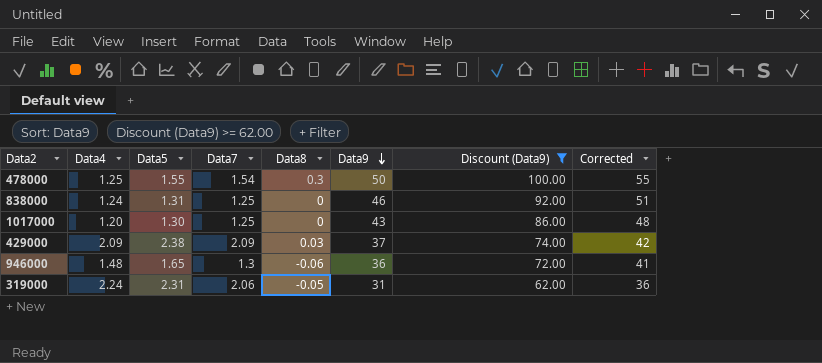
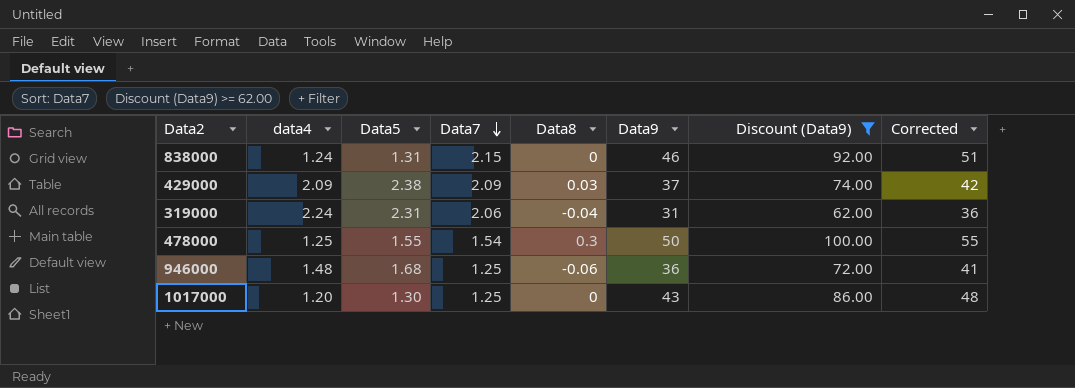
row order: Data9 descending -> Data7 descending
column name: Data4 -> data4
838000 | Data7: 1.25 -> 2.15
319000 | Data8: -0.05 -> -0.04
946000 | Data5: 1.65 -> 1.68
946000 | Data7: 1.3 -> 1.25

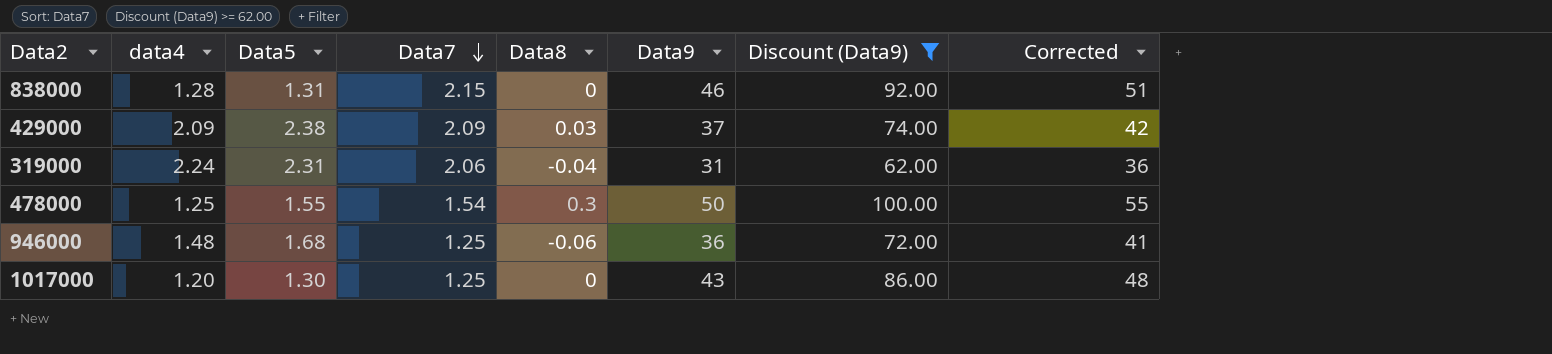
838000 | data4: 1.24 -> 1.28

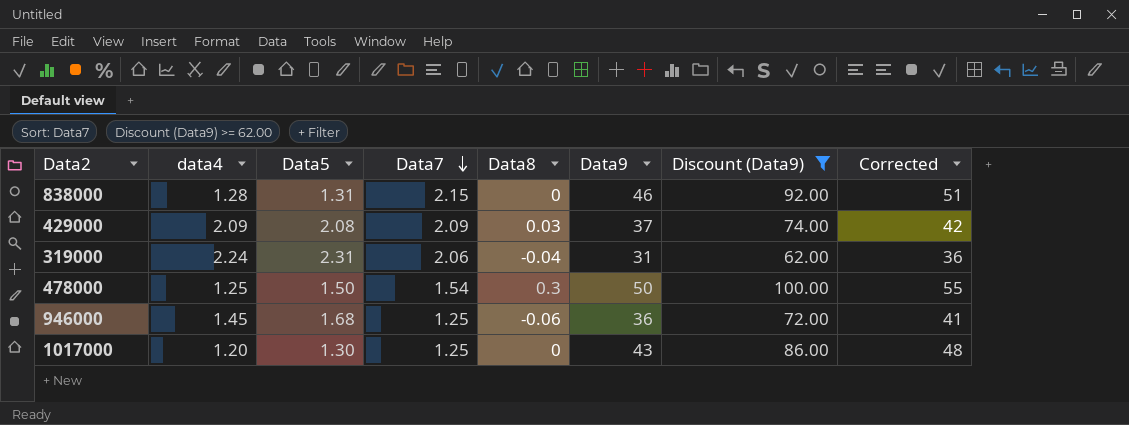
429000 | Data5: 2.38 -> 2.08
478000 | Data5: 1.55 -> 1.50
946000 | data4: 1.48 -> 1.45

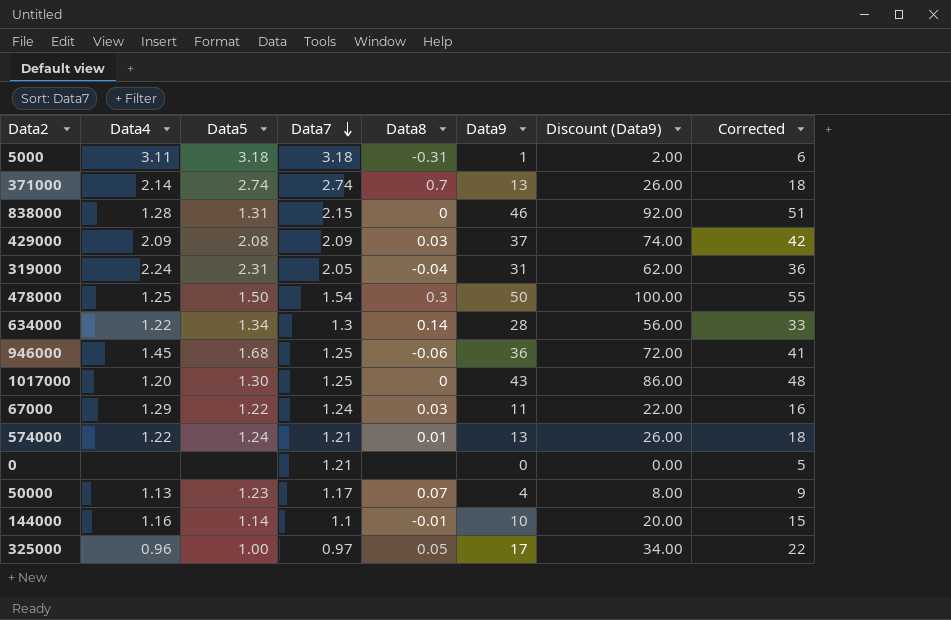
filter: Discount (Data9) >= 62.00 -> none
column name: data4 -> Data4
319000 | Data7: 2.06 -> 2.05

